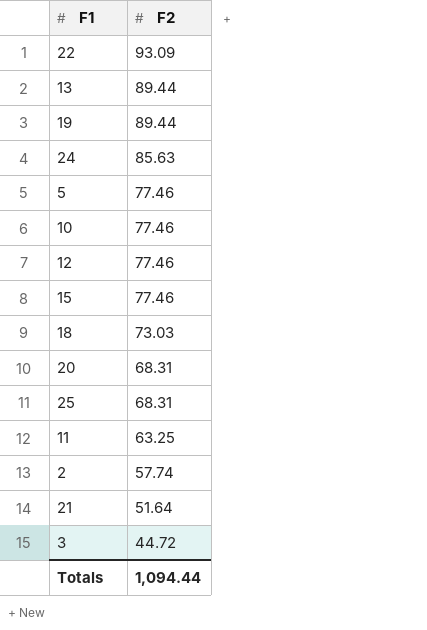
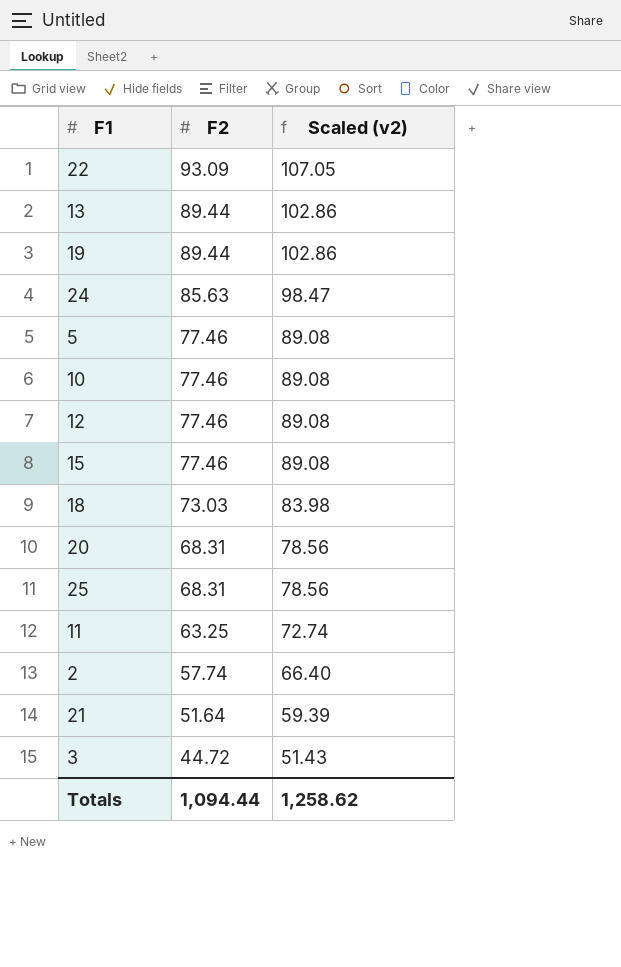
column Scaled (v2) | formula: none -> [F2] * 1.15

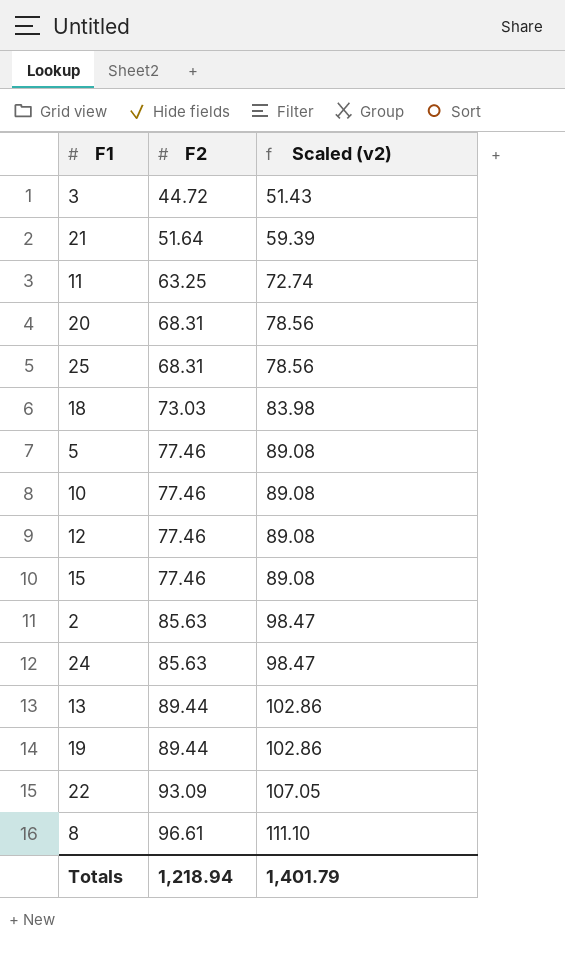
row order: F2 descending -> F2 ascending
2 | F2: 57.74 -> 85.63
2 | Scaled (v2): 66.40 -> 98.47
row 8: none -> 96.61 | 111.10
Totals | F2: 1,094.44 -> 1,218.94
Totals | Scaled (v2): 1,258.62 -> 1,401.79

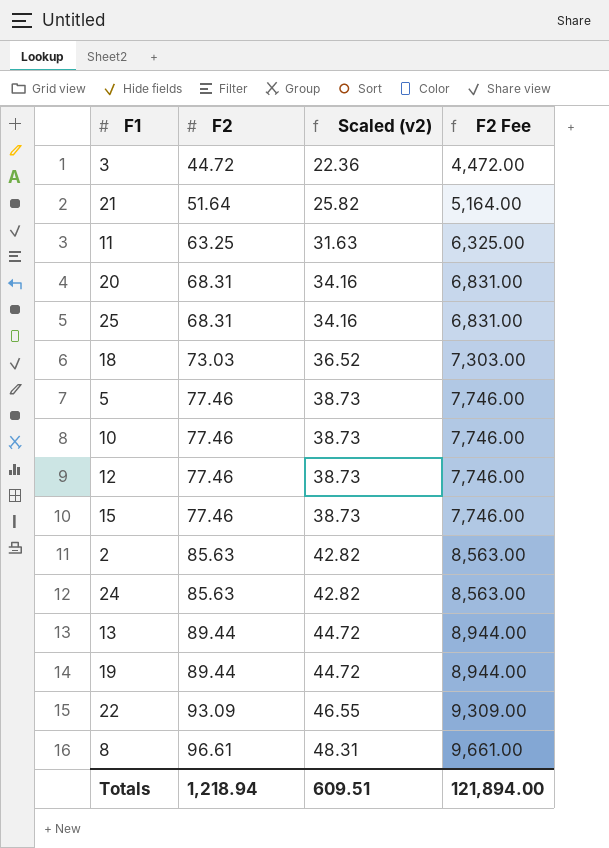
column Scaled (v2) | formula: [F2] * 1.15 -> [F2] * 0.5
column F2 Fee | formula: none -> [F2] * 100
Totals | Scaled (v2): 1,401.79 -> 609.51

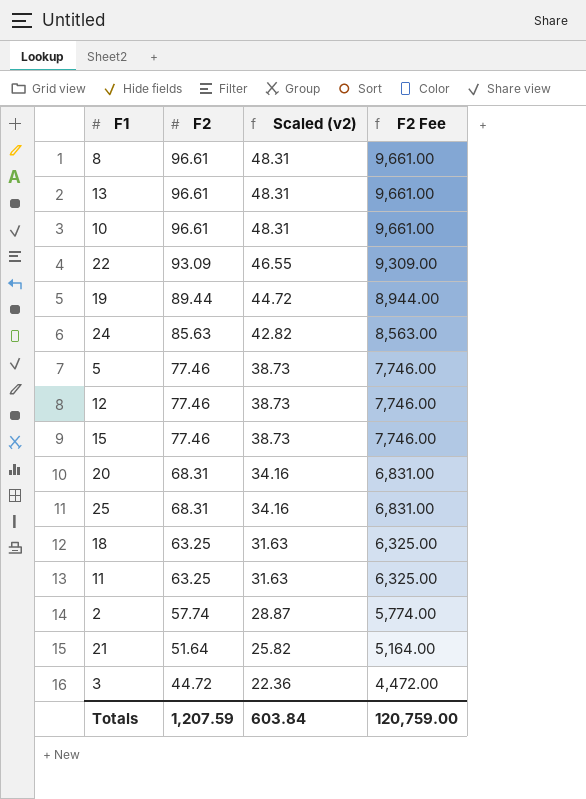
row order: F2 ascending -> F2 descending
13 | F2: 89.44 -> 96.61
13 | Scaled (v2): 44.72 -> 48.31
13 | F2 Fee: 8,944.00 -> 9,661.00
10 | F2: 77.46 -> 96.61
10 | Scaled (v2): 38.73 -> 48.31
10 | F2 Fee: 7,746.00 -> 9,661.00
18 | F2: 73.03 -> 63.25
18 | Scaled (v2): 36.52 -> 31.63
18 | F2 Fee: 7,303.00 -> 6,325.00
2 | F2: 85.63 -> 57.74
2 | Scaled (v2): 42.82 -> 28.87
2 | F2 Fee: 8,563.00 -> 5,774.00
Totals | F2: 1,218.94 -> 1,207.59
Totals | Scaled (v2): 609.51 -> 603.84
Totals | F2 Fee: 121,894.00 -> 120,759.00

